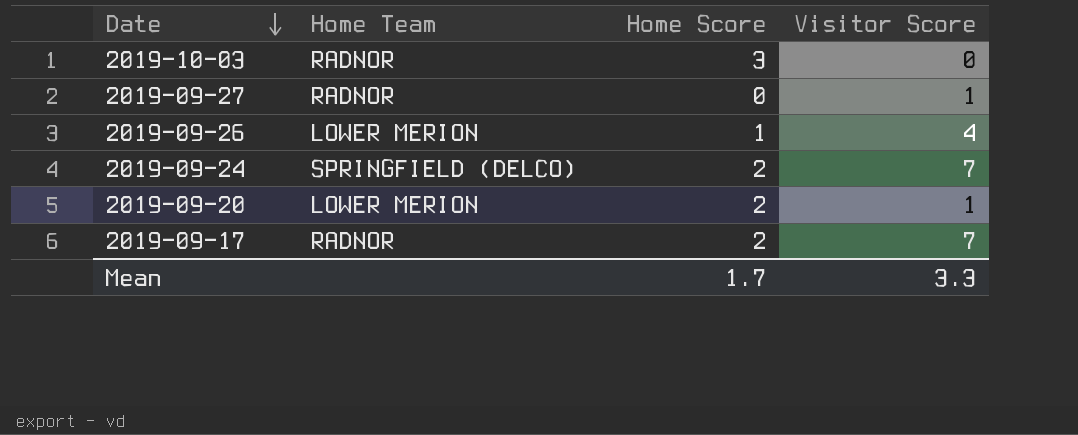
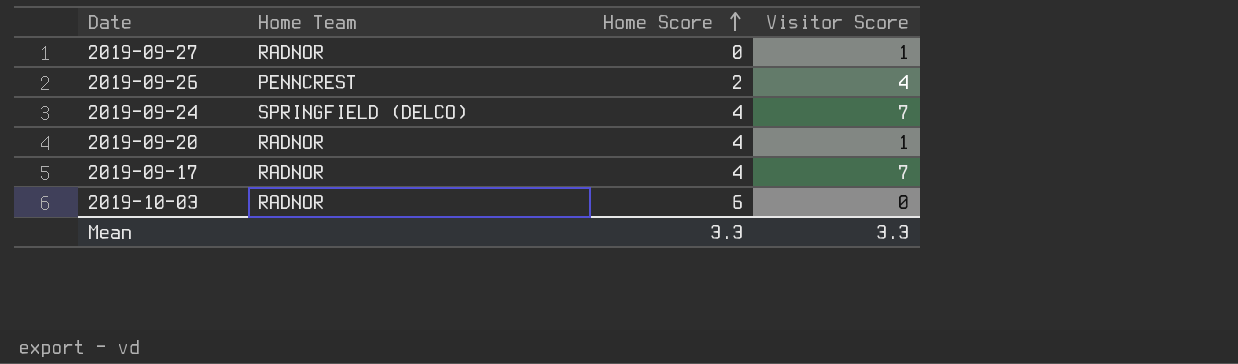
row order: Date descending -> Home Score ascending
2019-09-26 | Home Team: LOWER MERION -> PENNCREST
2019-09-26 | Home Score: 1 -> 2
2019-09-24 | Home Score: 2 -> 4
2019-09-20 | Home Team: LOWER MERION -> RADNOR
2019-09-20 | Home Score: 2 -> 4
2019-09-17 | Home Score: 2 -> 4
2019-10-03 | Home Score: 3 -> 6
Mean | Home Score: 1.7 -> 3.3

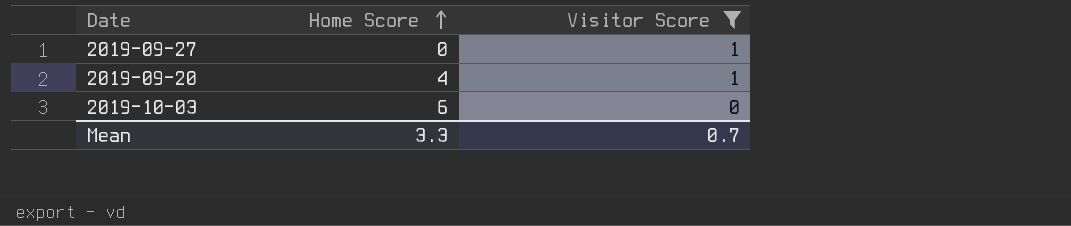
filter: none -> Visitor Score <= 1
column Home Team | position: 2 -> none
Mean | Visitor Score: 3.3 -> 0.7

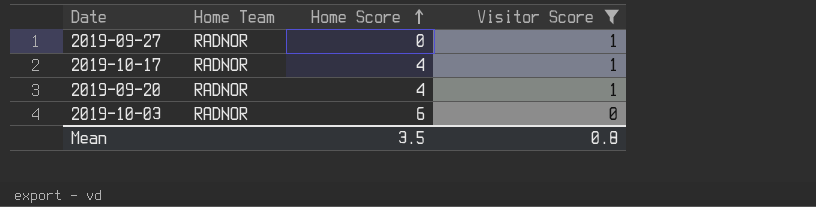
column Home Team | position: none -> 2
row 2019-10-17: none -> RADNOR | 4 | 1
Mean | Home Score: 3.3 -> 3.5
Mean | Visitor Score: 0.7 -> 0.8

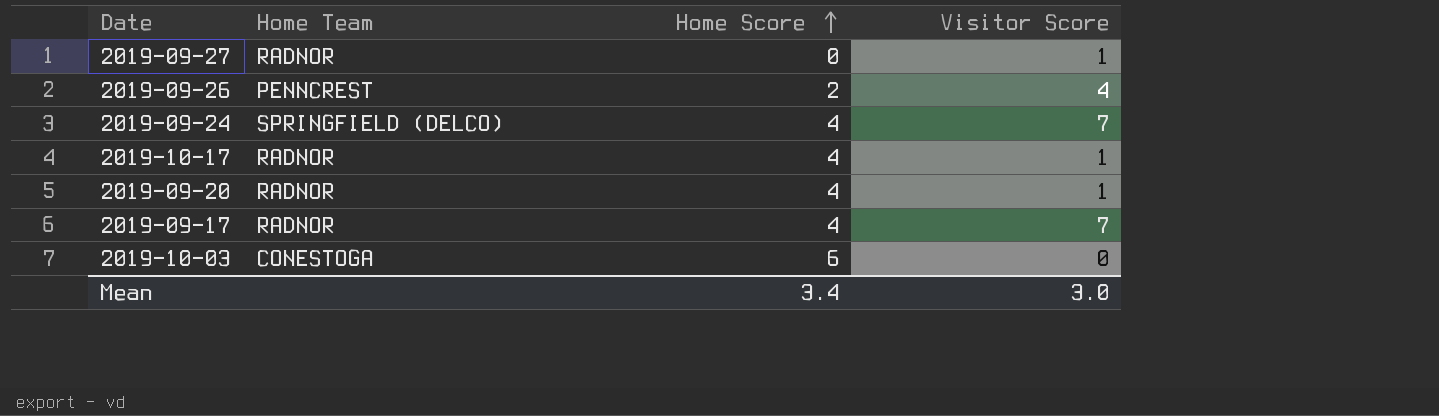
filter: Visitor Score <= 1 -> none
2019-10-03 | Home Team: RADNOR -> CONESTOGA
Mean | Home Score: 3.5 -> 3.4
Mean | Visitor Score: 0.8 -> 3.0

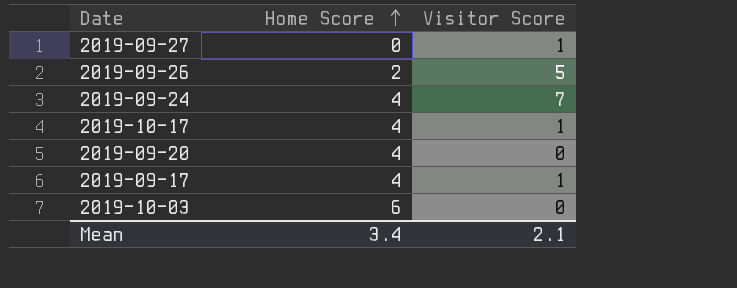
column Home Team | position: 2 -> none
2019-09-26 | Visitor Score: 4 -> 5
2019-09-20 | Visitor Score: 1 -> 0
2019-09-17 | Visitor Score: 7 -> 1
Mean | Visitor Score: 3.0 -> 2.1

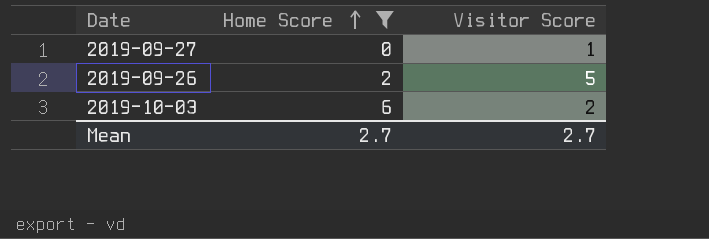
filter: none -> Home Score != 4
2019-10-03 | Visitor Score: 0 -> 2
Mean | Home Score: 3.4 -> 2.7
Mean | Visitor Score: 2.1 -> 2.7

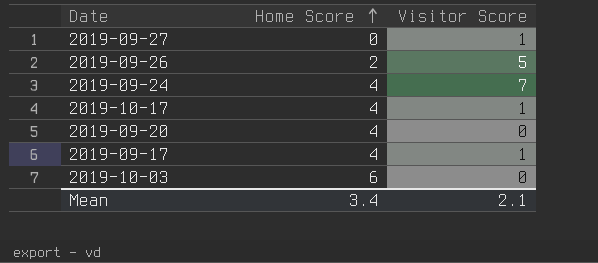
filter: Home Score != 4 -> none
2019-10-03 | Visitor Score: 2 -> 0
Mean | Home Score: 2.7 -> 3.4
Mean | Visitor Score: 2.7 -> 2.1

